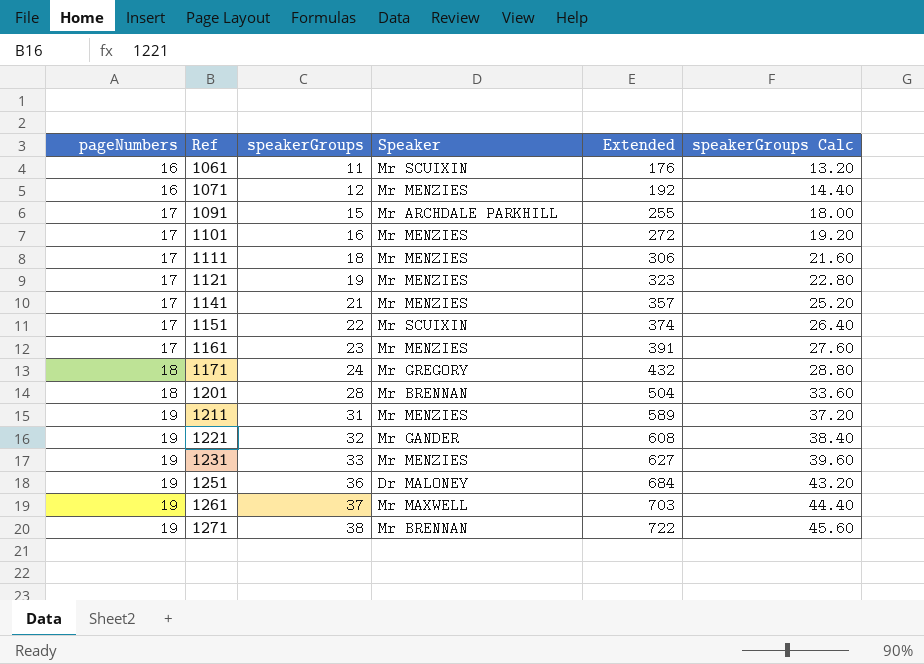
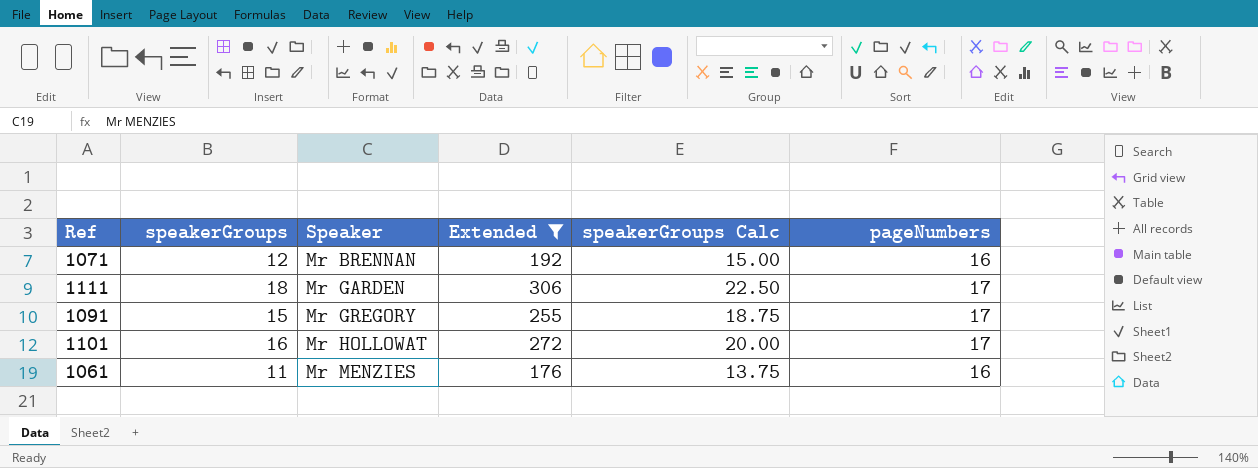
filter: none -> Extended <= 306
row order: pageNumbers ascending -> Speaker ascending
column speakerGroups Calc | formula: [speakerGroups] * 1.2 -> [speakerGroups] * 1.25
column pageNumbers | position: 1 -> 6
1071 | Speaker: Mr MENZIES -> Mr BRENNAN
1111 | Speaker: Mr MENZIES -> Mr GARDEN
1091 | Speaker: Mr ARCHDALE PARKHILL -> Mr GREGORY
1101 | Speaker: Mr MENZIES -> Mr HOLLOWAT
1061 | Speaker: Mr SCUIXIN -> Mr MENZIES

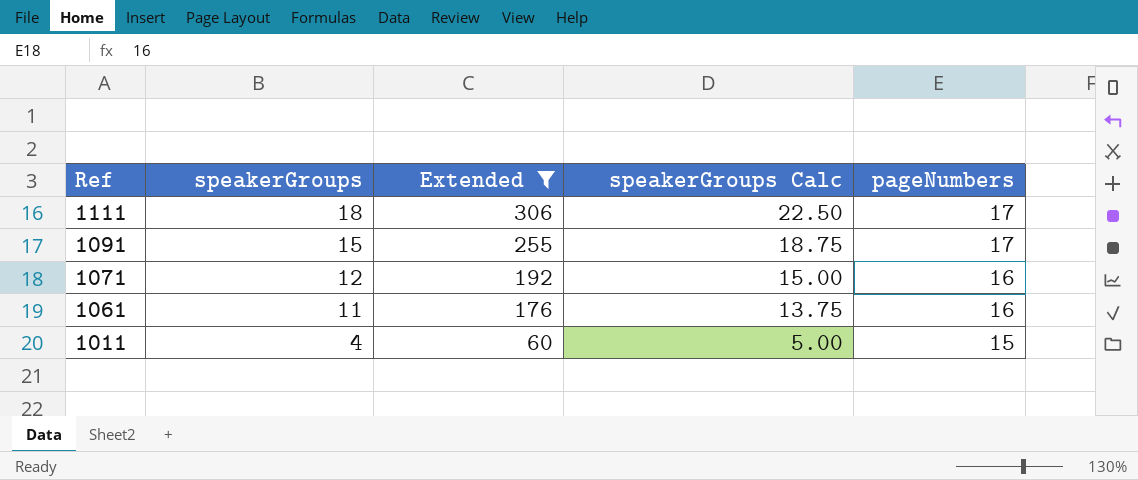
row order: Speaker ascending -> Ref descending
column Speaker | position: 3 -> none
row 1101: 16 | Mr HOLLOWAT | 272 | 20.00 | 17 -> none
row 1011: none -> 4 | 60 | 5.00 | 15

